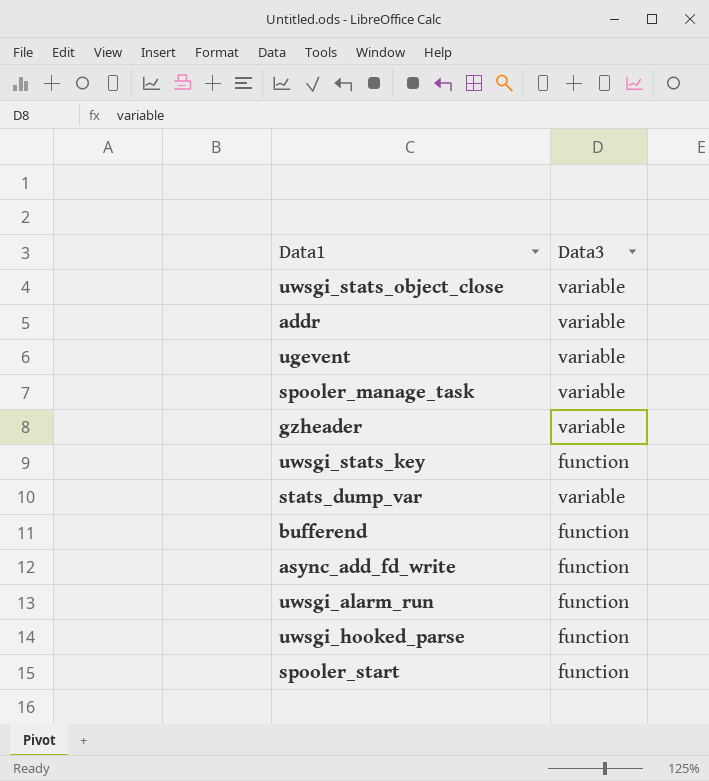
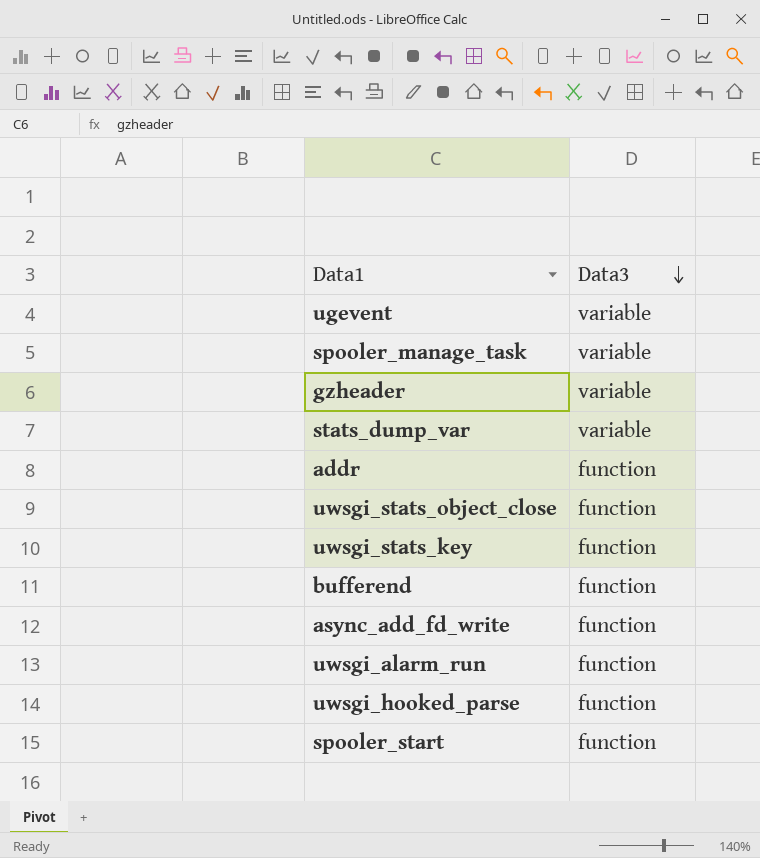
row order: none -> Data3 descending
addr | Data3: variable -> function
uwsgi_stats_object_close | Data3: variable -> function

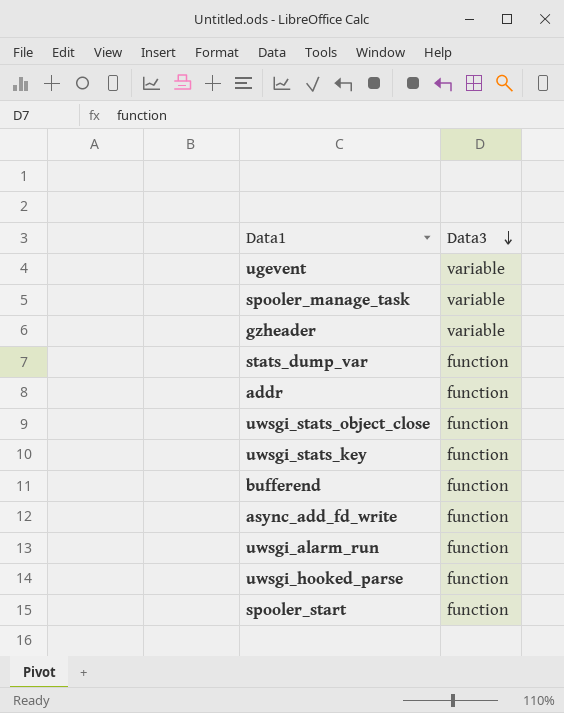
stats_dump_var | Data3: variable -> function

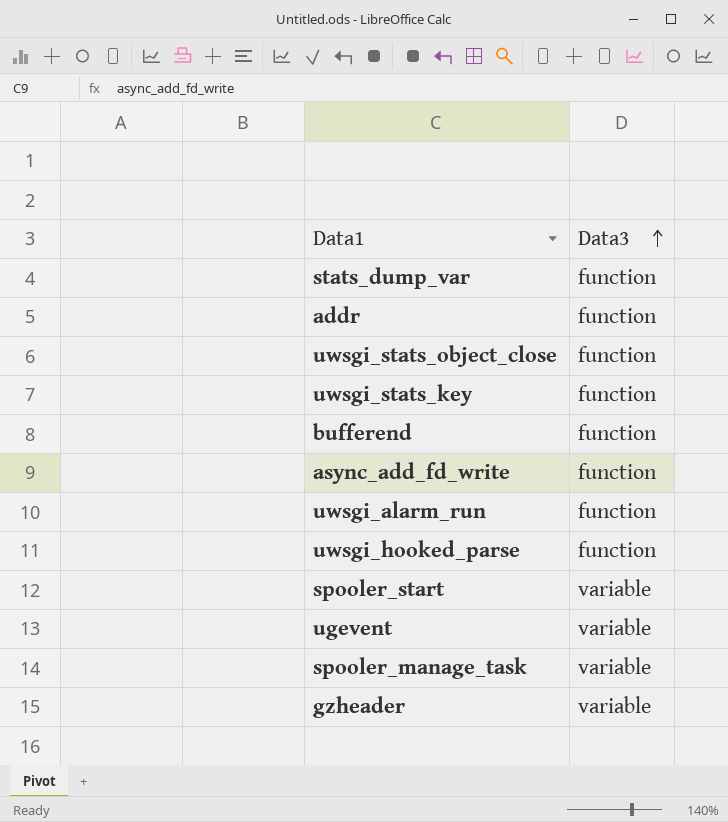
row order: Data3 descending -> Data3 ascending
spooler_start | Data3: function -> variable

